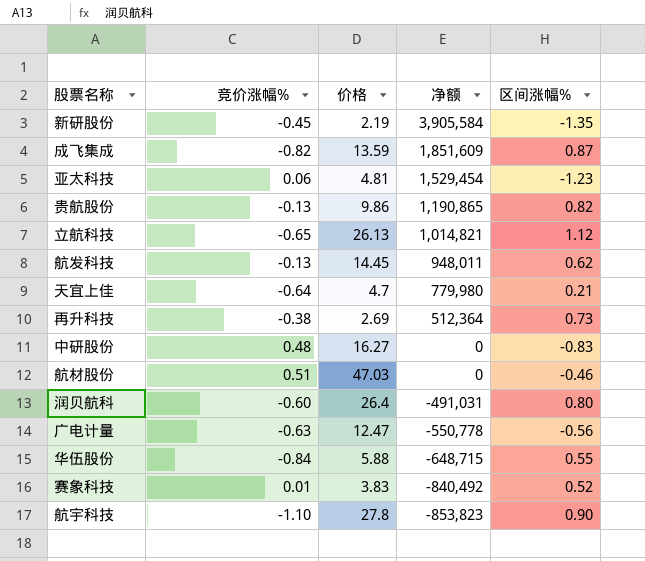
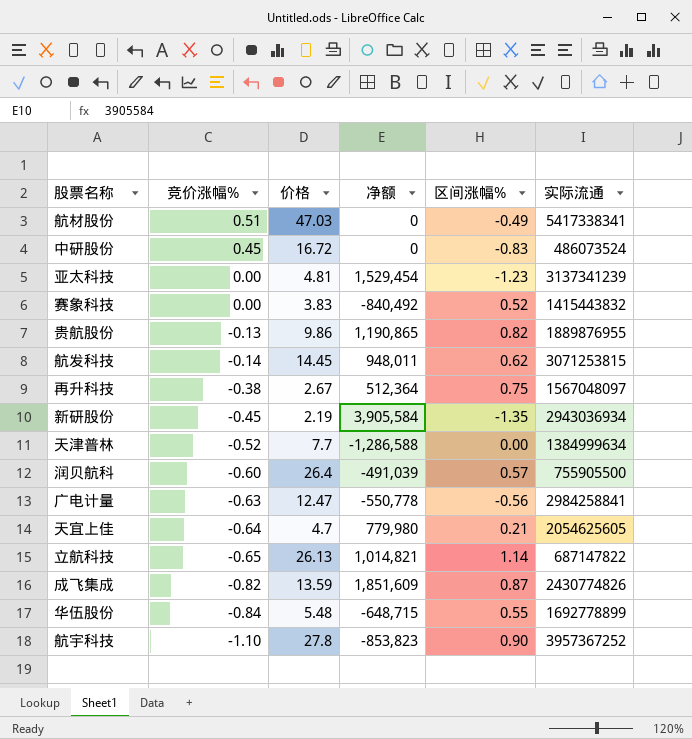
row order: 净额 descending -> 竞价涨幅% descending
column 实际流通 | position: none -> 6
航材股份 | 区间涨幅%: -0.46 -> -0.49
中研股份 | 竞价涨幅%: 0.48 -> 0.45
中研股份 | 价格: 16.27 -> 16.72
亚太科技 | 竞价涨幅%: 0.06 -> 0.00
赛象科技 | 竞价涨幅%: 0.01 -> 0.00
航发科技 | 竞价涨幅%: -0.13 -> -0.14
再升科技 | 价格: 2.69 -> 2.67
再升科技 | 区间涨幅%: 0.73 -> 0.75
row 天津普林: none -> -0.52 | 7.7 | -1,286,588 | 0.00 | 1384999634
润贝航科 | 净额: -491,031 -> -491,039
润贝航科 | 区间涨幅%: 0.80 -> 0.57
立航科技 | 区间涨幅%: 1.12 -> 1.14
华伍股份 | 价格: 5.88 -> 5.48

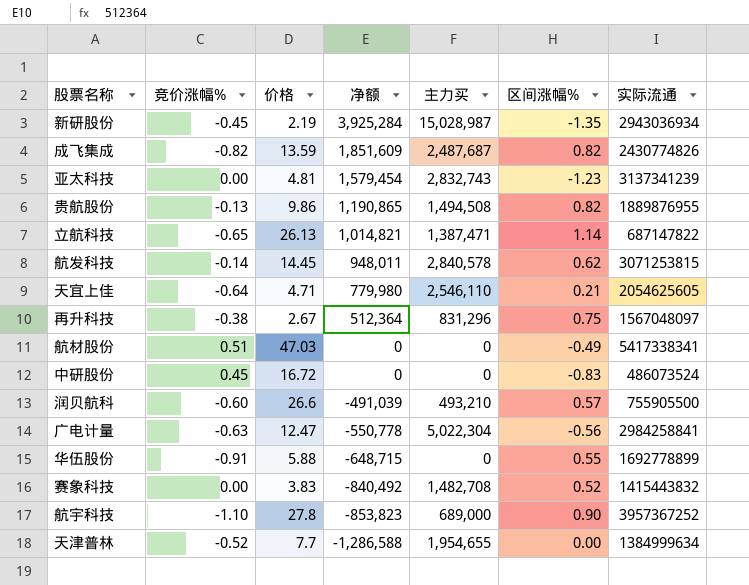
row order: 竞价涨幅% descending -> 净额 descending
column 主力买 | position: none -> 5
新研股份 | 净额: 3,905,584 -> 3,925,284
成飞集成 | 区间涨幅%: 0.87 -> 0.82
亚太科技 | 净额: 1,529,454 -> 1,579,454
天宜上佳 | 价格: 4.7 -> 4.71
润贝航科 | 价格: 26.4 -> 26.6
华伍股份 | 竞价涨幅%: -0.84 -> -0.91
华伍股份 | 价格: 5.48 -> 5.88

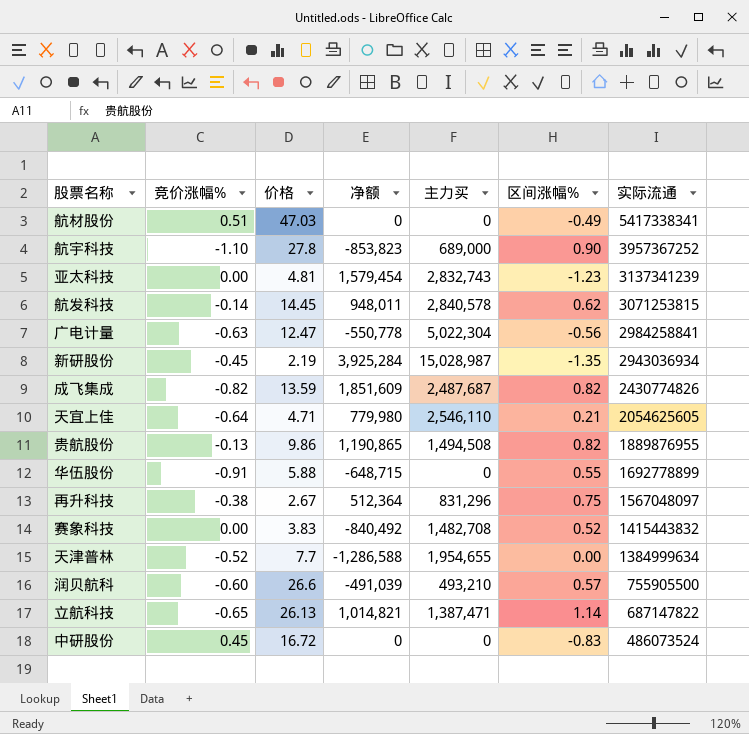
row order: 净额 descending -> 实际流通 descending

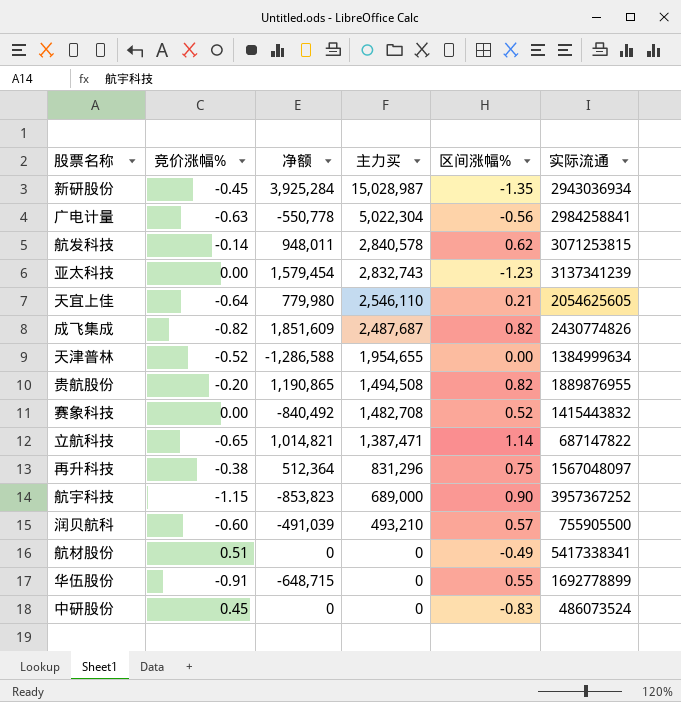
row order: 实际流通 descending -> 主力买 descending
column 价格 | position: 3 -> none
贵航股份 | 竞价涨幅%: -0.13 -> -0.20
航宇科技 | 竞价涨幅%: -1.10 -> -1.15

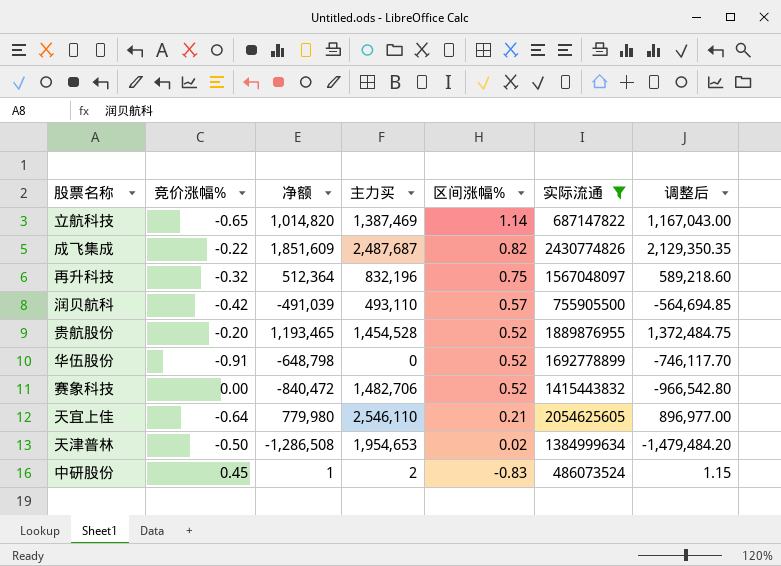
filter: none -> 实际流通 <= 2430774826
row order: 主力买 descending -> 区间涨幅% descending
column 调整后 | formula: none -> [净额] * 1.15
立航科技 | 净额: 1,014,821 -> 1,014,820
立航科技 | 主力买: 1,387,471 -> 1,387,469
成飞集成 | 竞价涨幅%: -0.82 -> -0.22
再升科技 | 竞价涨幅%: -0.38 -> -0.32
再升科技 | 主力买: 831,296 -> 832,196
润贝航科 | 竞价涨幅%: -0.60 -> -0.42
润贝航科 | 主力买: 493,210 -> 493,110
贵航股份 | 净额: 1,190,865 -> 1,193,465
贵航股份 | 主力买: 1,494,508 -> 1,454,528
贵航股份 | 区间涨幅%: 0.82 -> 0.52
华伍股份 | 净额: -648,715 -> -648,798
华伍股份 | 区间涨幅%: 0.55 -> 0.52
赛象科技 | 净额: -840,492 -> -840,472
赛象科技 | 主力买: 1,482,708 -> 1,482,706
天津普林 | 竞价涨幅%: -0.52 -> -0.50
天津普林 | 净额: -1,286,588 -> -1,286,508
天津普林 | 主力买: 1,954,655 -> 1,954,653
天津普林 | 区间涨幅%: 0.00 -> 0.02
中研股份 | 净额: 0 -> 1
中研股份 | 主力买: 0 -> 2

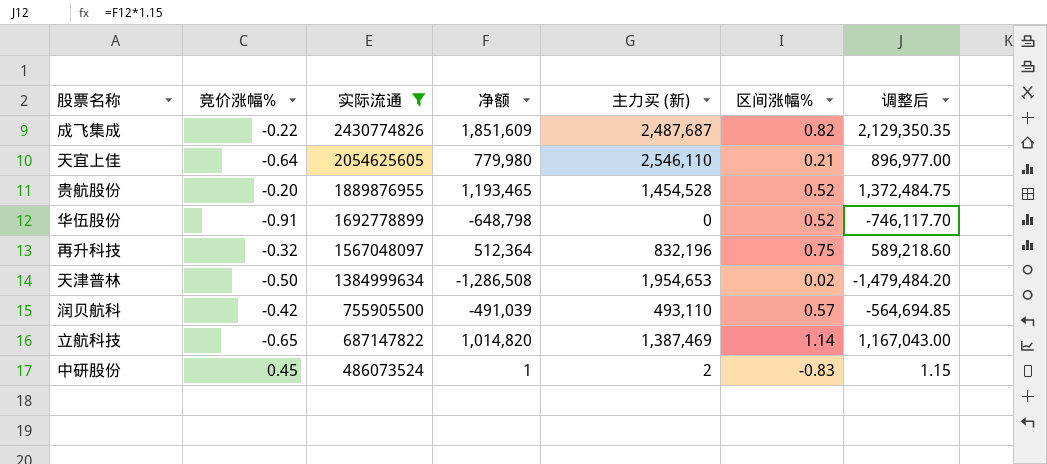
row order: 区间涨幅% descending -> 实际流通 descending
column 实际流通 | position: 6 -> 3
column name: 主力买 -> 主力买 (新)
row 赛象科技: 0.00 | -840,472 | 1,482,706 | 0.52 | 1415443832 | -966,542.80 -> none

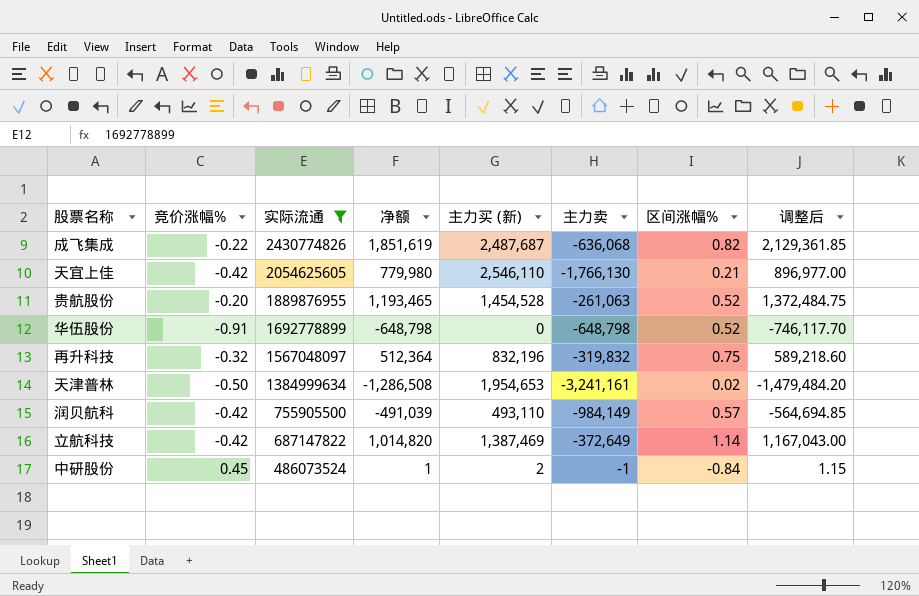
column 主力卖 | formula: none -> [净额] - [主力买 (新)]
成飞集成 | 净额: 1,851,609 -> 1,851,619
成飞集成 | 调整后: 2,129,350.35 -> 2,129,361.85
天宜上佳 | 竞价涨幅%: -0.64 -> -0.42
立航科技 | 竞价涨幅%: -0.65 -> -0.42
中研股份 | 区间涨幅%: -0.83 -> -0.84

